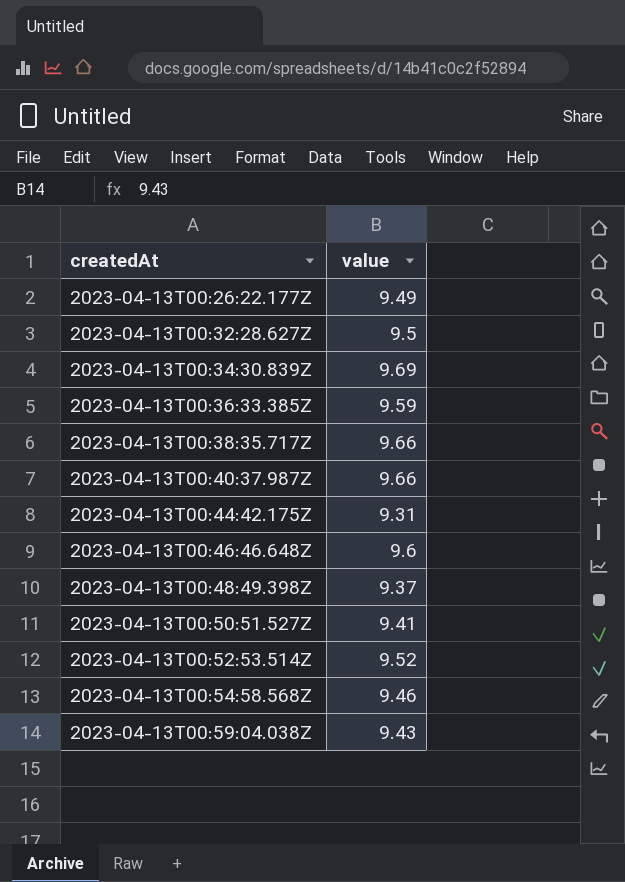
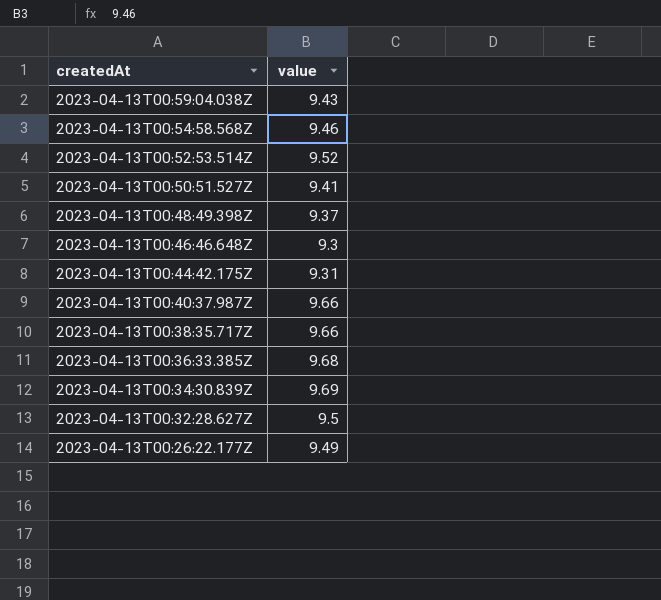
row order: createdAt ascending -> createdAt descending
2023-04-13T00:46:46.648Z | value: 9.6 -> 9.3
2023-04-13T00:36:33.385Z | value: 9.59 -> 9.68

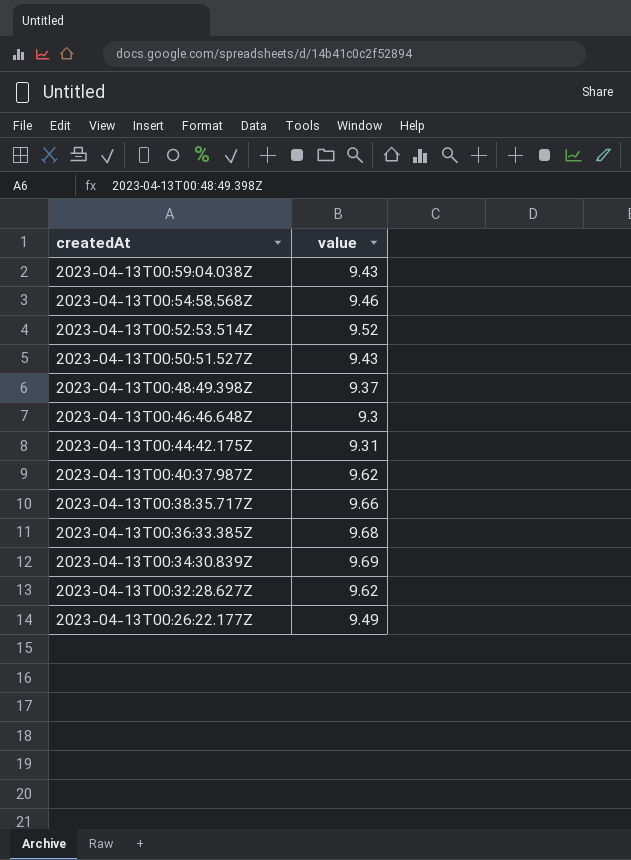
2023-04-13T00:50:51.527Z | value: 9.41 -> 9.43
2023-04-13T00:40:37.987Z | value: 9.66 -> 9.62
2023-04-13T00:32:28.627Z | value: 9.5 -> 9.62

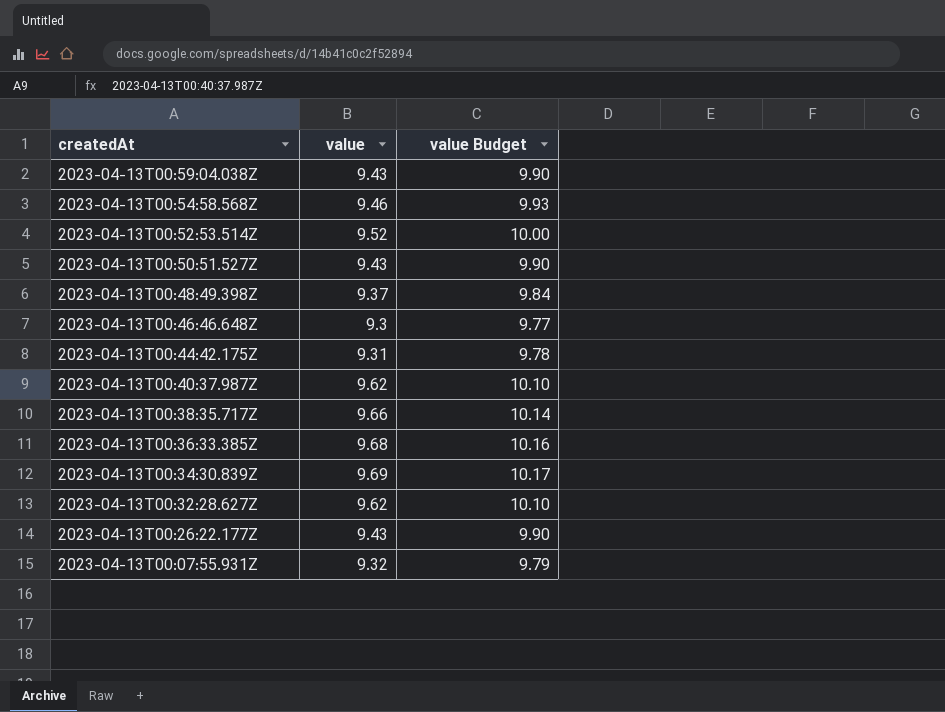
column value Budget | formula: none -> [value] * 1.05
2023-04-13T00:26:22.177Z | value: 9.49 -> 9.43
row 2023-04-13T00:07:55.931Z: none -> 9.32 | 9.79

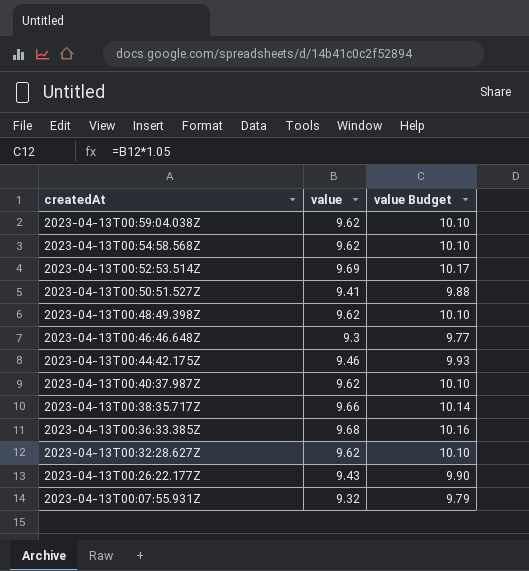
row 2023-04-13T00:34:30.839Z: 9.69 | 10.17 -> none
2023-04-13T00:59:04.038Z | value: 9.43 -> 9.62
2023-04-13T00:59:04.038Z | value Budget: 9.90 -> 10.10
2023-04-13T00:54:58.568Z | value: 9.46 -> 9.62
2023-04-13T00:54:58.568Z | value Budget: 9.93 -> 10.10
2023-04-13T00:52:53.514Z | value: 9.52 -> 9.69
2023-04-13T00:52:53.514Z | value Budget: 10.00 -> 10.17
2023-04-13T00:50:51.527Z | value: 9.43 -> 9.41
2023-04-13T00:50:51.527Z | value Budget: 9.90 -> 9.88
2023-04-13T00:48:49.398Z | value: 9.37 -> 9.62
2023-04-13T00:48:49.398Z | value Budget: 9.84 -> 10.10
2023-04-13T00:44:42.175Z | value: 9.31 -> 9.46
2023-04-13T00:44:42.175Z | value Budget: 9.78 -> 9.93

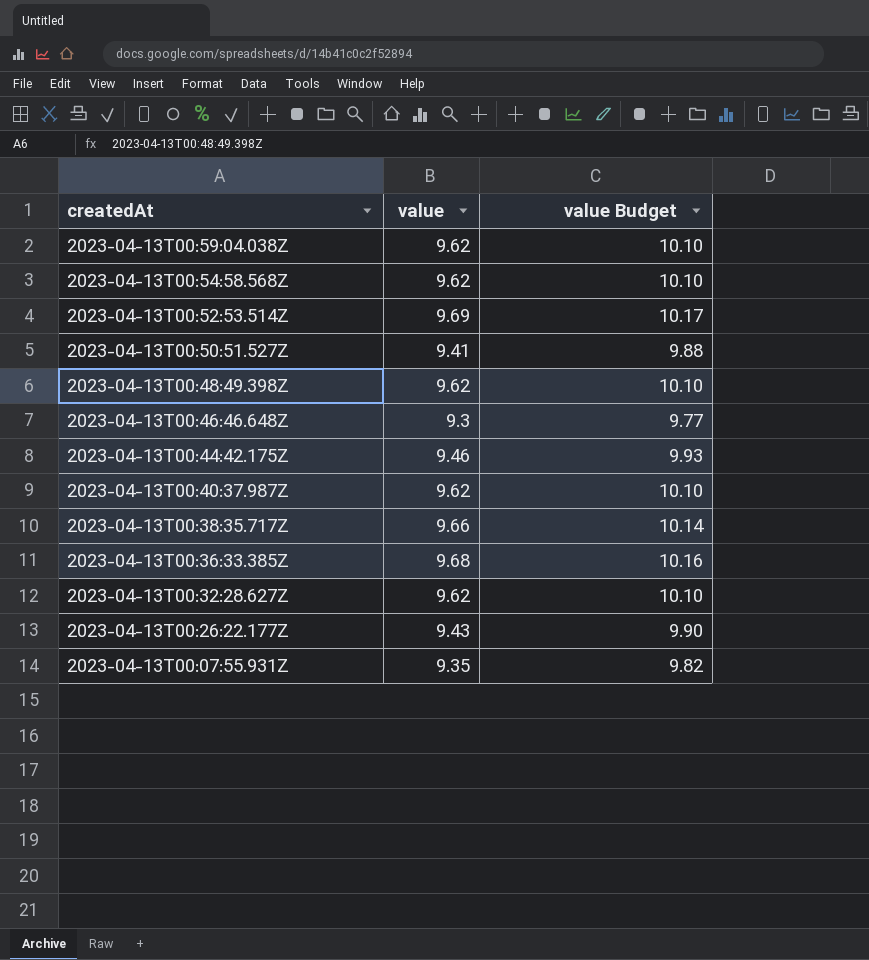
2023-04-13T00:07:55.931Z | value: 9.32 -> 9.35
2023-04-13T00:07:55.931Z | value Budget: 9.79 -> 9.82

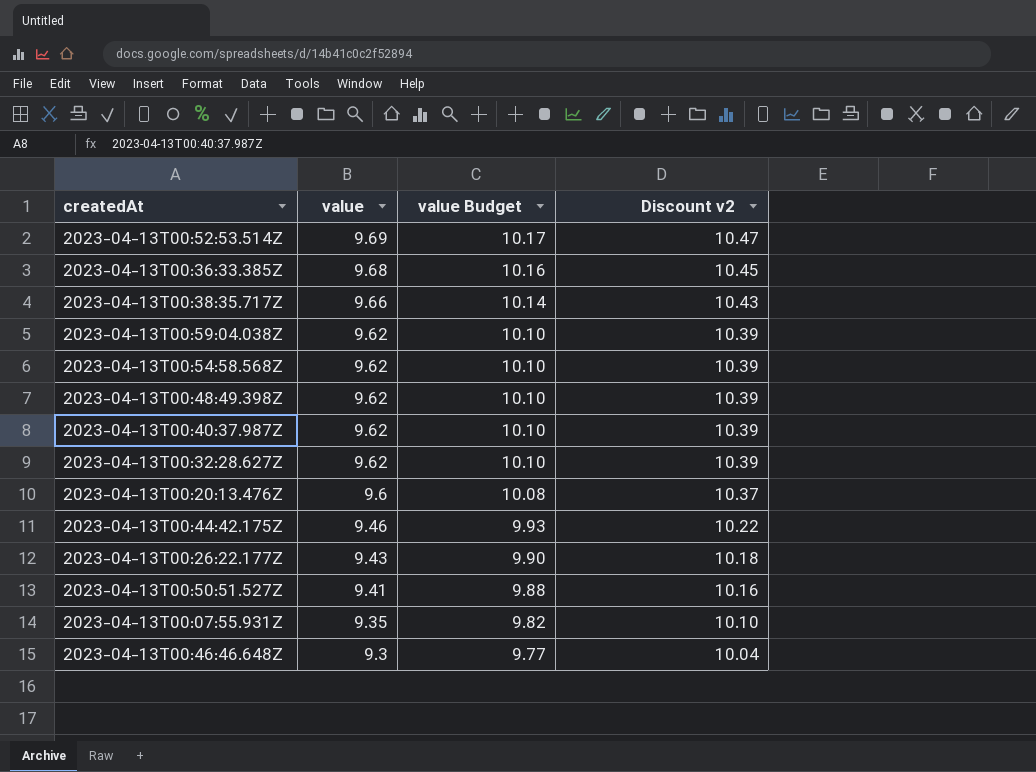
row order: createdAt descending -> value descending
column Discount v2 | formula: none -> [value] * 1.08
row 2023-04-13T00:20:13.476Z: none -> 9.6 | 10.08 | 10.37

